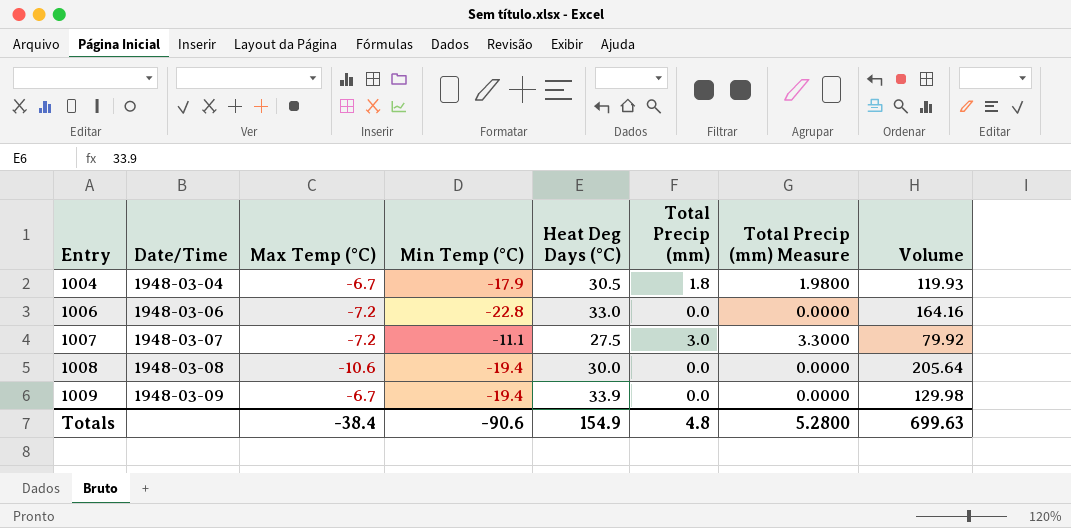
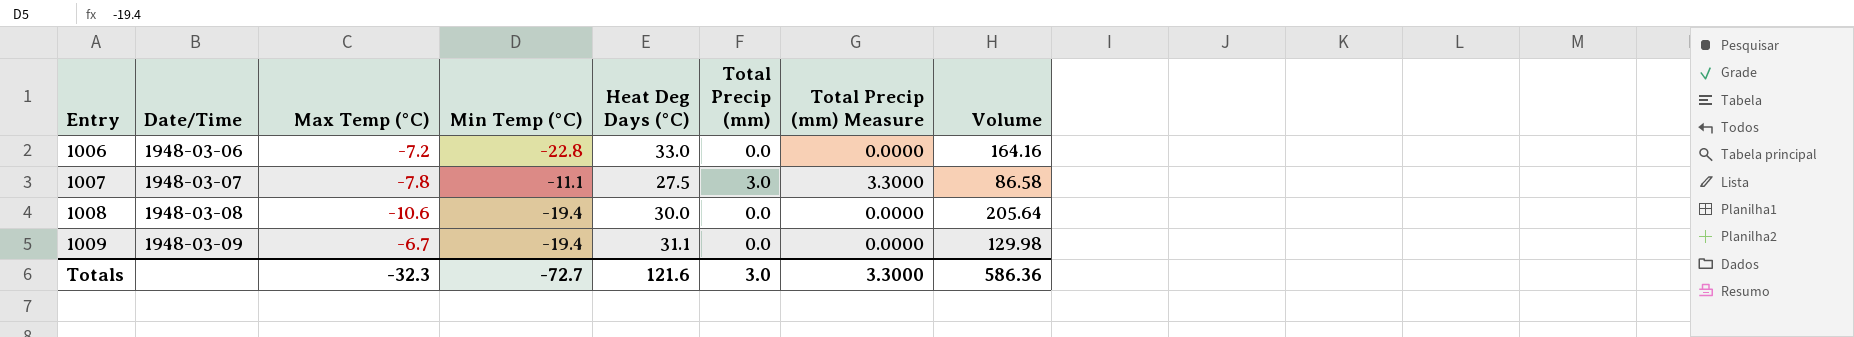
row 1004: 1948-03-04 | -6.7 | -17.9 | 30.5 | 1.8 | 1.9800 | 119.93 -> none
1007 | Max Temp (°C): -7.2 -> -7.8
1007 | Volume: 79.92 -> 86.58
1009 | Heat Deg Days (°C): 33.9 -> 31.1
Totals | Max Temp (°C): -38.4 -> -32.3
Totals | Min Temp (°C): -90.6 -> -72.7
Totals | Heat Deg Days (°C): 154.9 -> 121.6
Totals | Total Precip (mm): 4.8 -> 3.0
Totals | Total Precip (mm) Measure: 5.2800 -> 3.3000
Totals | Volume: 699.63 -> 586.36

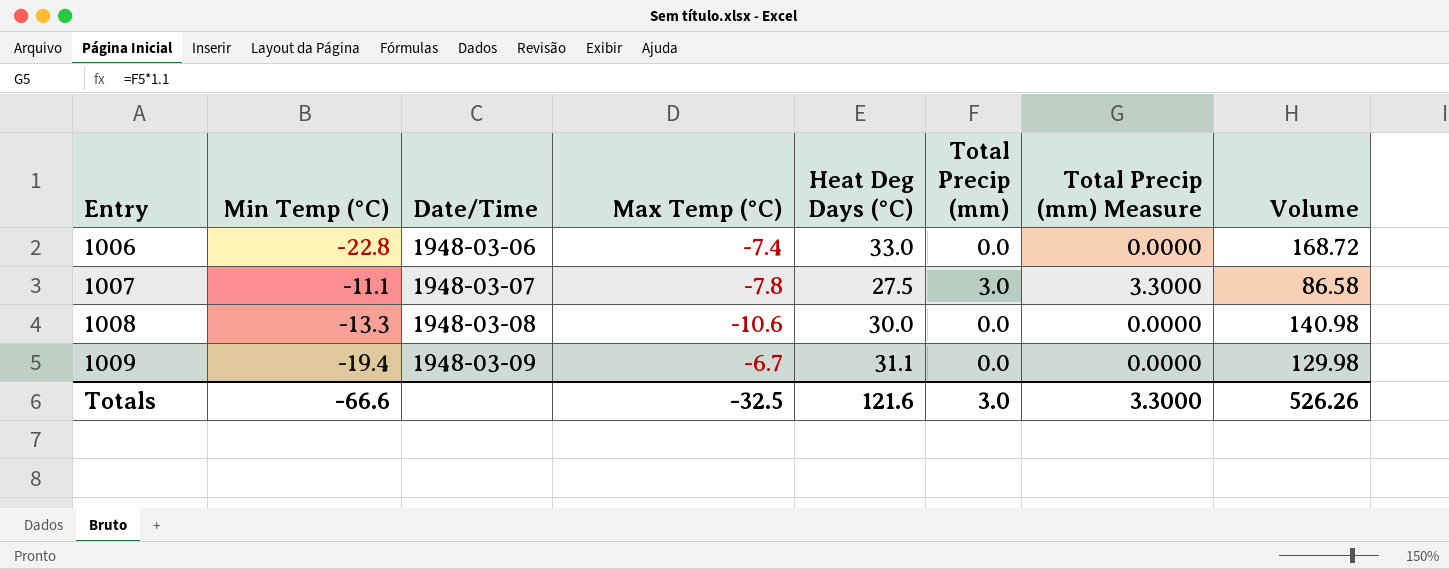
column Min Temp (°C) | position: 4 -> 2
1006 | Max Temp (°C): -7.2 -> -7.4
1006 | Volume: 164.16 -> 168.72
1008 | Min Temp (°C): -19.4 -> -13.3
1008 | Volume: 205.64 -> 140.98
Totals | Min Temp (°C): -72.7 -> -66.6
Totals | Max Temp (°C): -32.3 -> -32.5
Totals | Volume: 586.36 -> 526.26

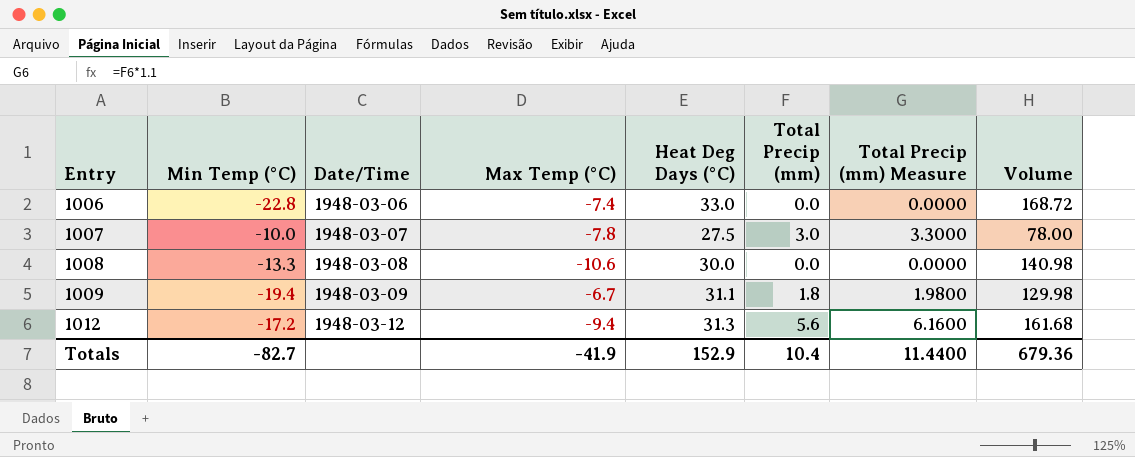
1007 | Min Temp (°C): -11.1 -> -10.0
1007 | Volume: 86.58 -> 78.00
1009 | Total Precip (mm): 0.0 -> 1.8
1009 | Total Precip (mm) Measure: 0.0000 -> 1.9800
row 1012: none -> -17.2 | 1948-03-12 | -9.4 | 31.3 | 5.6 | 6.1600 | 161.68
Totals | Min Temp (°C): -66.6 -> -82.7
Totals | Max Temp (°C): -32.5 -> -41.9
Totals | Heat Deg Days (°C): 121.6 -> 152.9
Totals | Total Precip (mm): 3.0 -> 10.4
Totals | Total Precip (mm) Measure: 3.3000 -> 11.4400
Totals | Volume: 526.26 -> 679.36

